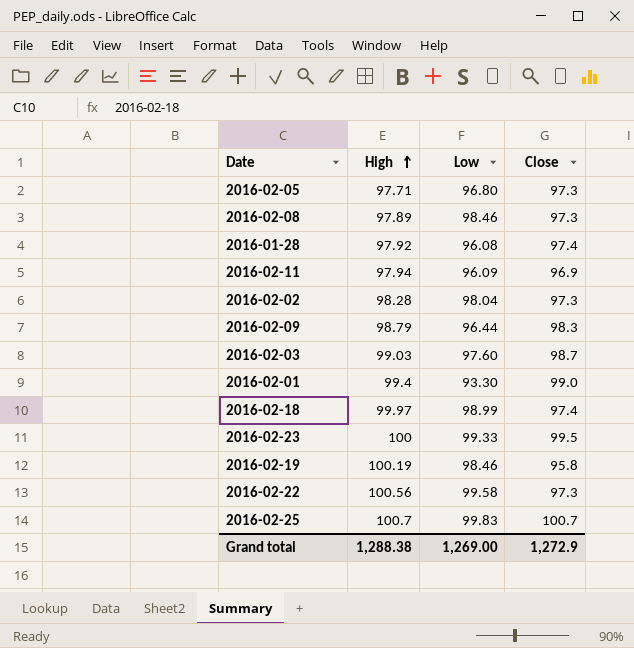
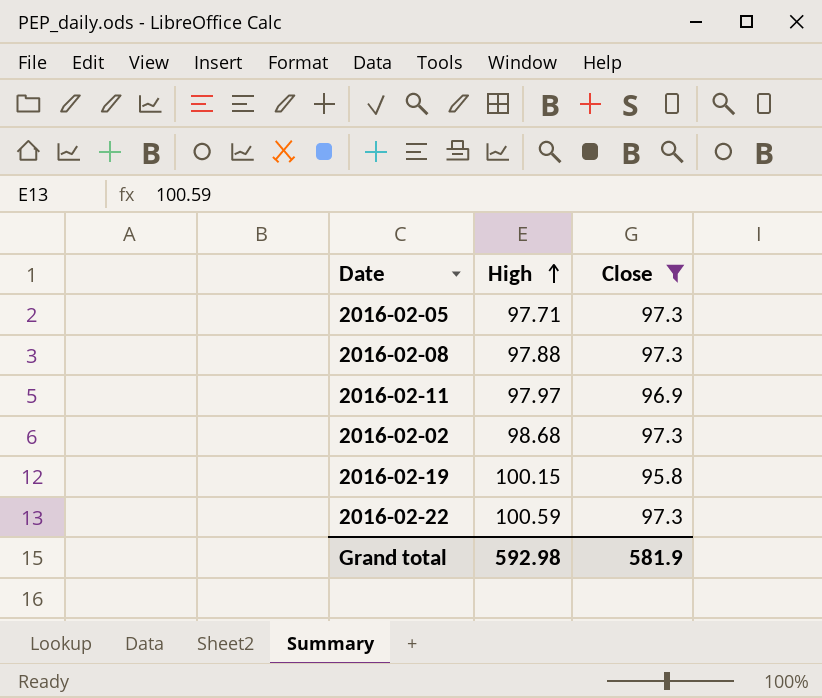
filter: none -> Close <= 97.3
column Low | position: 3 -> none
2016-02-08 | High: 97.89 -> 97.88
2016-02-11 | High: 97.94 -> 97.97
2016-02-02 | High: 98.28 -> 98.68
2016-02-19 | High: 100.19 -> 100.15
2016-02-22 | High: 100.56 -> 100.59
Grand total | High: 1,288.38 -> 592.98
Grand total | Close: 1,272.9 -> 581.9

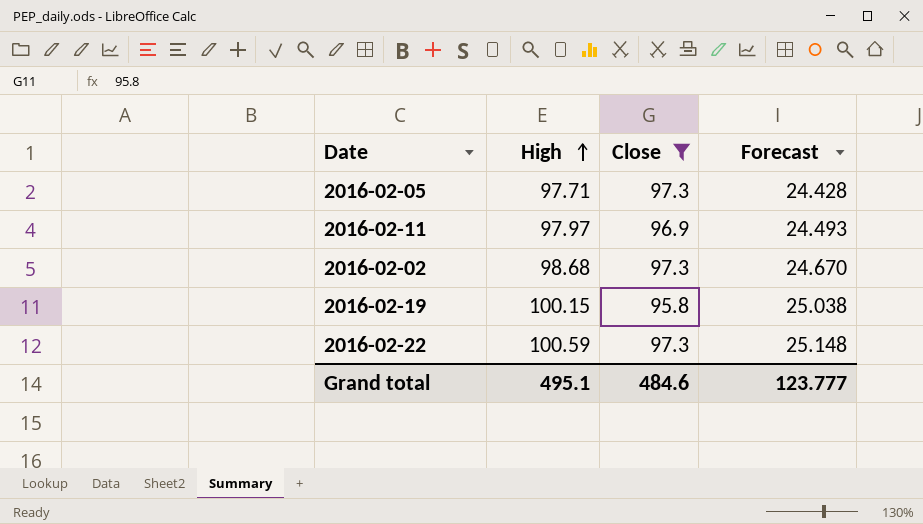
column Forecast | formula: none -> [High] * 0.25
row 2016-02-08: 97.88 | 97.3 -> none
Grand total | High: 592.98 -> 495.1
Grand total | Close: 581.9 -> 484.6

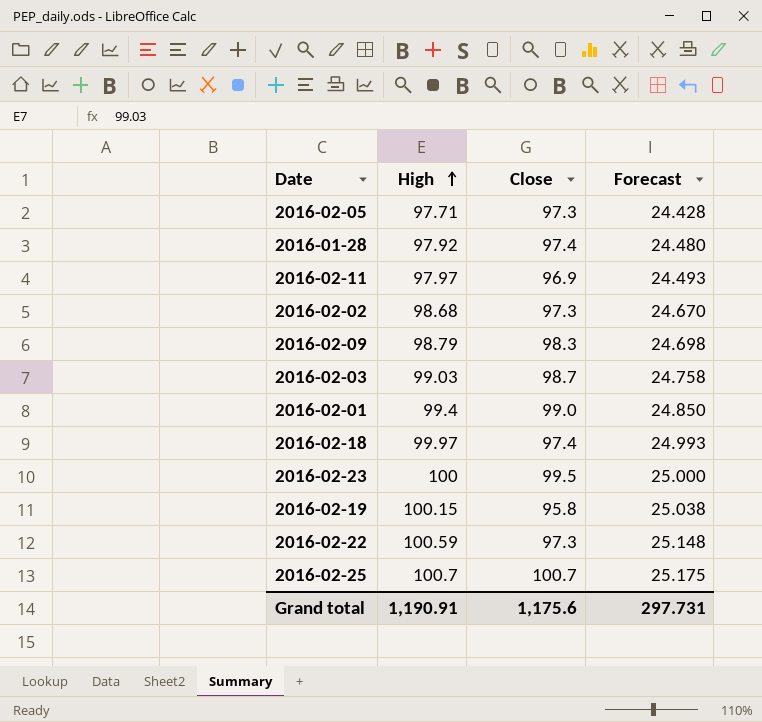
filter: Close <= 97.3 -> none
Grand total | High: 495.1 -> 1,190.91
Grand total | Close: 484.6 -> 1,175.6
Grand total | Forecast: 123.777 -> 297.731

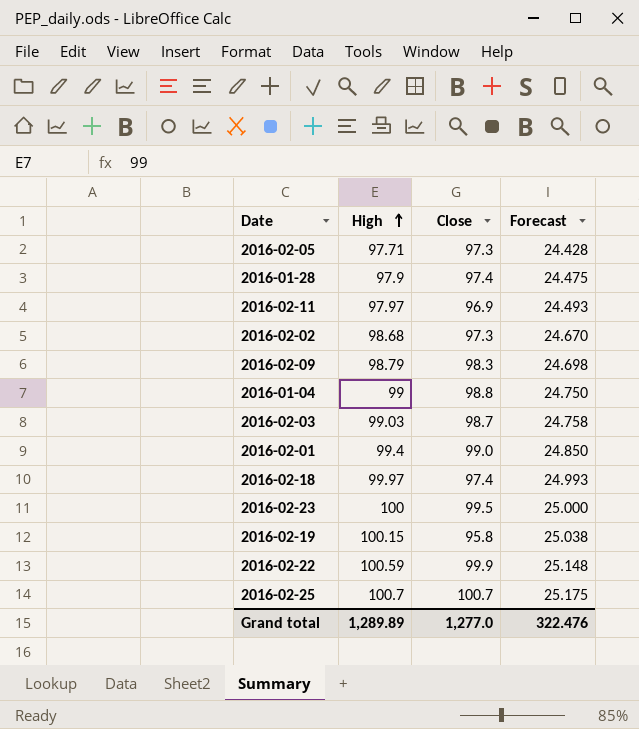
2016-01-28 | High: 97.92 -> 97.9
2016-01-28 | Forecast: 24.480 -> 24.475
row 2016-01-04: none -> 99 | 98.8 | 24.750
2016-02-22 | Close: 97.3 -> 99.9
Grand total | High: 1,190.91 -> 1,289.89
Grand total | Close: 1,175.6 -> 1,277.0
Grand total | Forecast: 297.731 -> 322.476

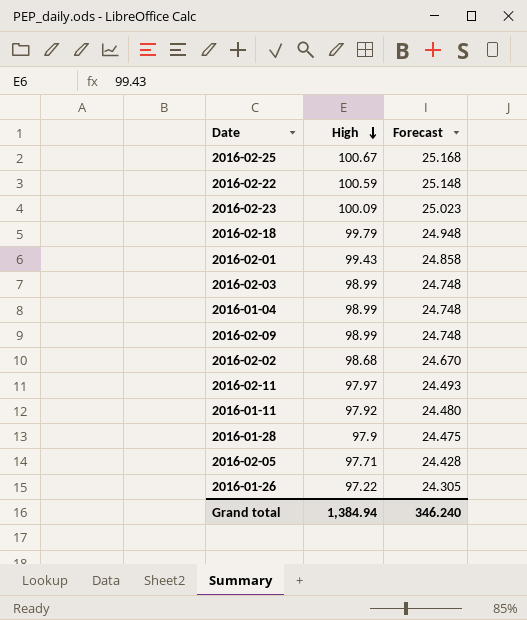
row order: High ascending -> High descending
column Close | position: 3 -> none
row 2016-02-19: 100.15 | 95.8 | 25.038 -> none
2016-02-25 | High: 100.7 -> 100.67
2016-02-25 | Forecast: 25.175 -> 25.168
2016-02-23 | High: 100 -> 100.09
2016-02-23 | Forecast: 25.000 -> 25.023
2016-02-18 | High: 99.97 -> 99.79
2016-02-18 | Forecast: 24.993 -> 24.948
2016-02-01 | High: 99.4 -> 99.43
2016-02-01 | Forecast: 24.850 -> 24.858
2016-02-03 | High: 99.03 -> 98.99
2016-02-03 | Forecast: 24.758 -> 24.748
2016-01-04 | High: 99 -> 98.99
2016-01-04 | Forecast: 24.750 -> 24.748
2016-02-09 | High: 98.79 -> 98.99
2016-02-09 | Forecast: 24.698 -> 24.748
row 2016-01-11: none -> 97.92 | 24.480
row 2016-01-26: none -> 97.22 | 24.305
Grand total | High: 1,289.89 -> 1,384.94
Grand total | Forecast: 322.476 -> 346.240

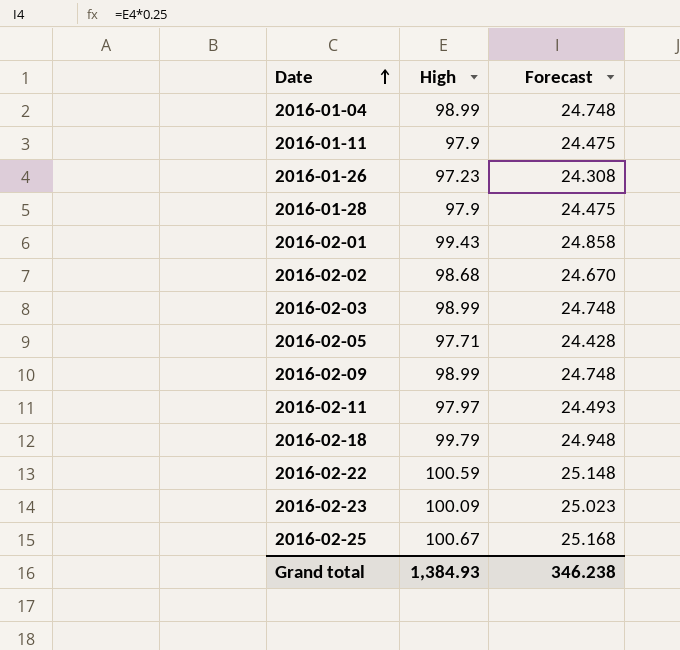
row order: High descending -> Date ascending
2016-01-11 | High: 97.92 -> 97.9
2016-01-11 | Forecast: 24.480 -> 24.475
2016-01-26 | High: 97.22 -> 97.23
2016-01-26 | Forecast: 24.305 -> 24.308
Grand total | High: 1,384.94 -> 1,384.93
Grand total | Forecast: 346.240 -> 346.238

